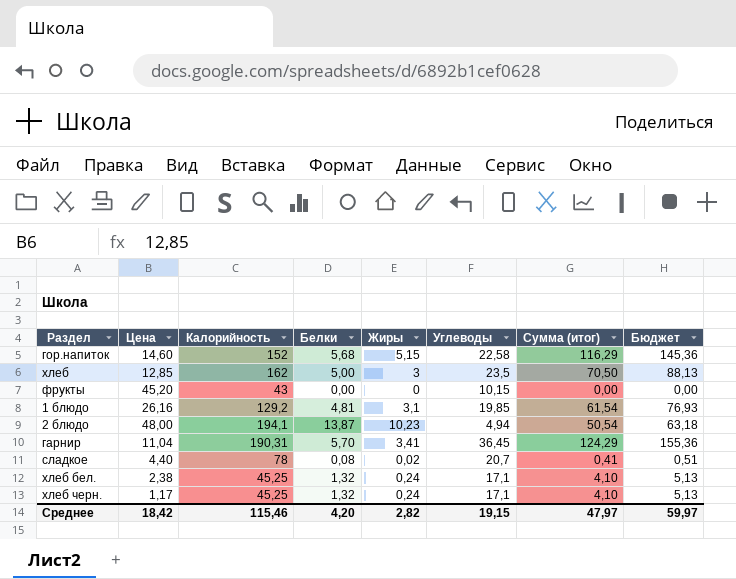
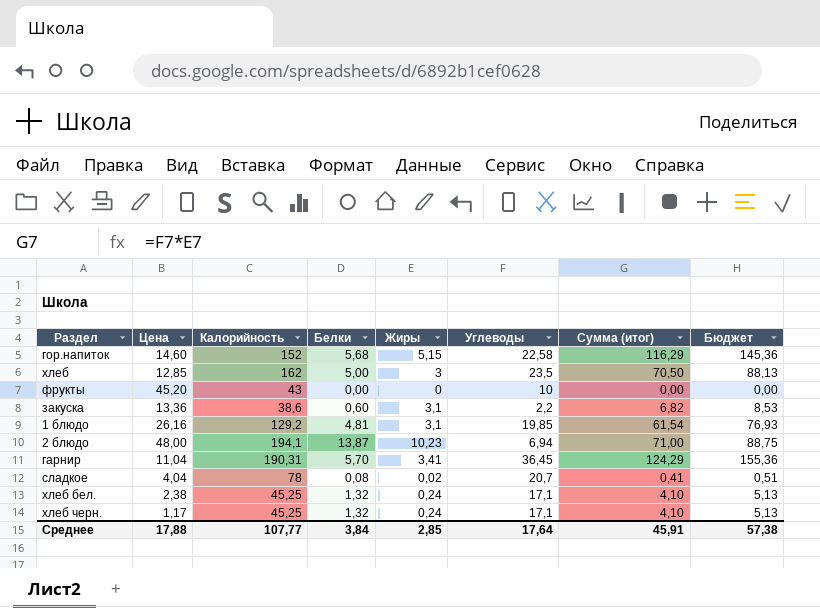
фрукты | Углеводы: 10,15 -> 10
row закуска: none -> 13,36 | 38,6 | 0,60 | 3,1 | 2,2 | 6,82 | 8,53
2 блюдо | Углеводы: 4,94 -> 6,94
2 блюдо | Сумма (итог): 50,54 -> 71,00
2 блюдо | Бюджет: 63,18 -> 88,75
сладкое | Цена: 4,40 -> 4,04
Среднее | Цена: 18,42 -> 17,88
Среднее | Калорийность: 115,46 -> 107,77
Среднее | Белки: 4,20 -> 3,84
Среднее | Жиры: 2,82 -> 2,85
Среднее | Углеводы: 19,15 -> 17,64
Среднее | Сумма (итог): 47,97 -> 45,91
Среднее | Бюджет: 59,97 -> 57,38

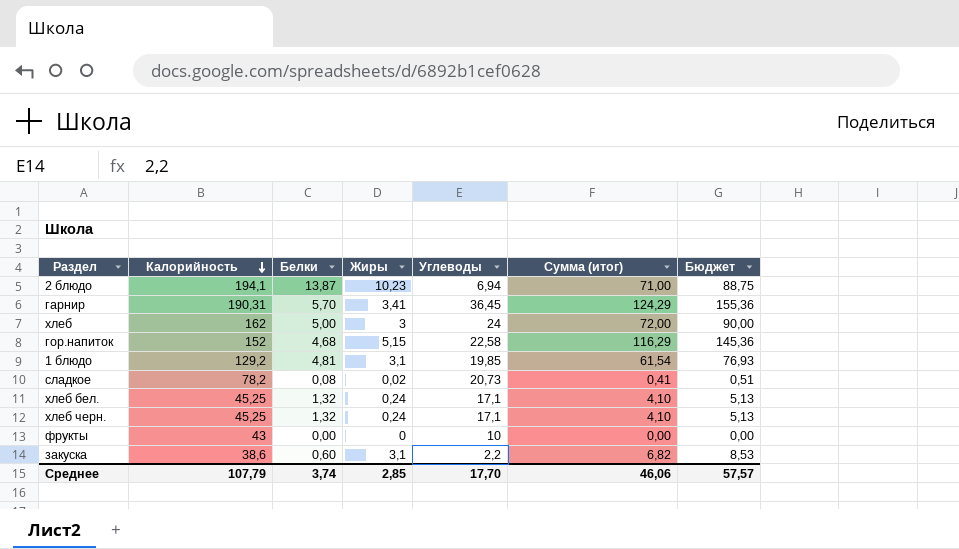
row order: none -> Калорийность descending
column Цена | position: 2 -> none
хлеб | Углеводы: 23,5 -> 24
хлеб | Сумма (итог): 70,50 -> 72,00
хлеб | Бюджет: 88,13 -> 90,00
гор.напиток | Белки: 5,68 -> 4,68
сладкое | Калорийность: 78 -> 78,2
сладкое | Углеводы: 20,7 -> 20,73
Среднее | Калорийность: 107,77 -> 107,79
Среднее | Белки: 3,84 -> 3,74
Среднее | Углеводы: 17,64 -> 17,70
Среднее | Сумма (итог): 45,91 -> 46,06
Среднее | Бюджет: 57,38 -> 57,57

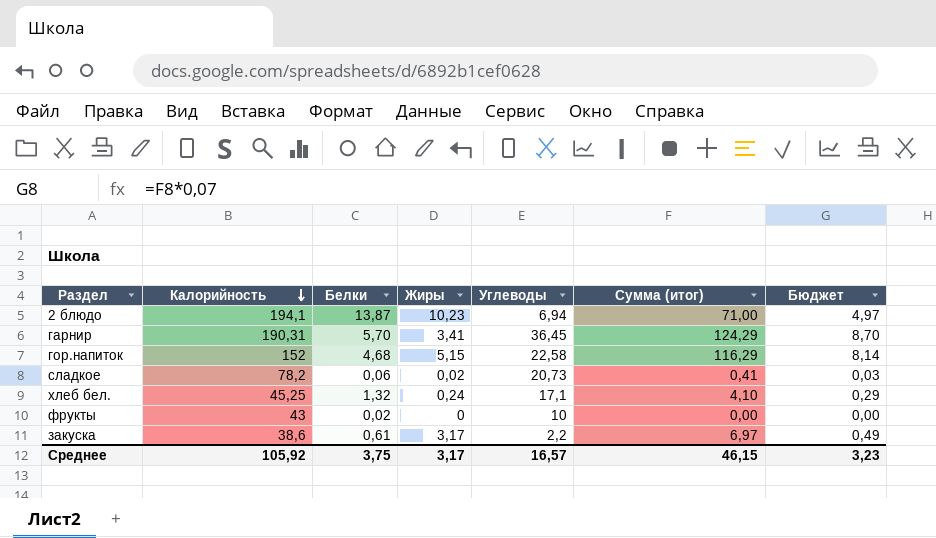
column Бюджет | formula: [Сумма (итог)] * 1,25 -> [Сумма (итог)] * 0,07
row хлеб: 162 | 5,00 | 3 | 24 | 72,00 | 90,00 -> none
row 1 блюдо: 129,2 | 4,81 | 3,1 | 19,85 | 61,54 | 76,93 -> none
row хлеб черн.: 45,25 | 1,32 | 0,24 | 17,1 | 4,10 | 5,13 -> none
сладкое | Белки: 0,08 -> 0,06
фрукты | Белки: 0,00 -> 0,02
закуска | Белки: 0,60 -> 0,61
закуска | Жиры: 3,1 -> 3,17
закуска | Сумма (итог): 6,82 -> 6,97
Среднее | Калорийность: 107,79 -> 105,92
Среднее | Белки: 3,74 -> 3,75
Среднее | Жиры: 2,85 -> 3,17
Среднее | Углеводы: 17,70 -> 16,57
Среднее | Сумма (итог): 46,06 -> 46,15
Среднее | Бюджет: 57,57 -> 3,23

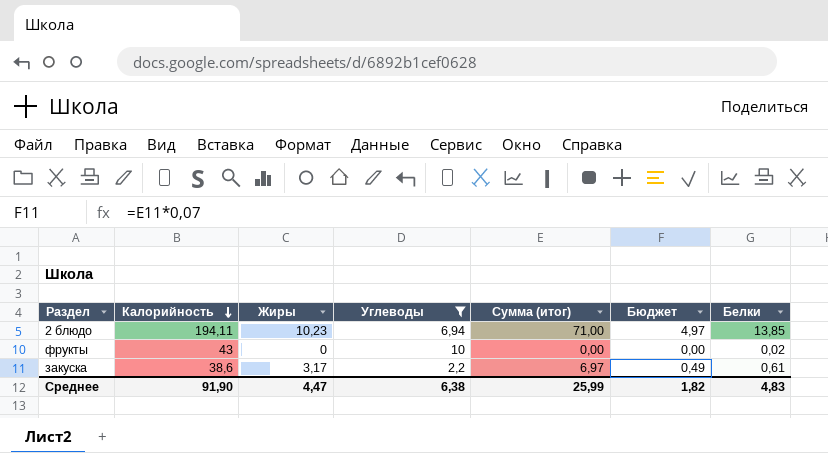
filter: none -> Углеводы <= 10
column Белки | position: 3 -> 7
2 блюдо | Калорийность: 194,1 -> 194,11
2 блюдо | Белки: 13,87 -> 13,85
Среднее | Калорийность: 105,92 -> 91,90
Среднее | Жиры: 3,17 -> 4,47
Среднее | Углеводы: 16,57 -> 6,38
Среднее | Сумма (итог): 46,15 -> 25,99
Среднее | Бюджет: 3,23 -> 1,82
Среднее | Белки: 3,75 -> 4,83

